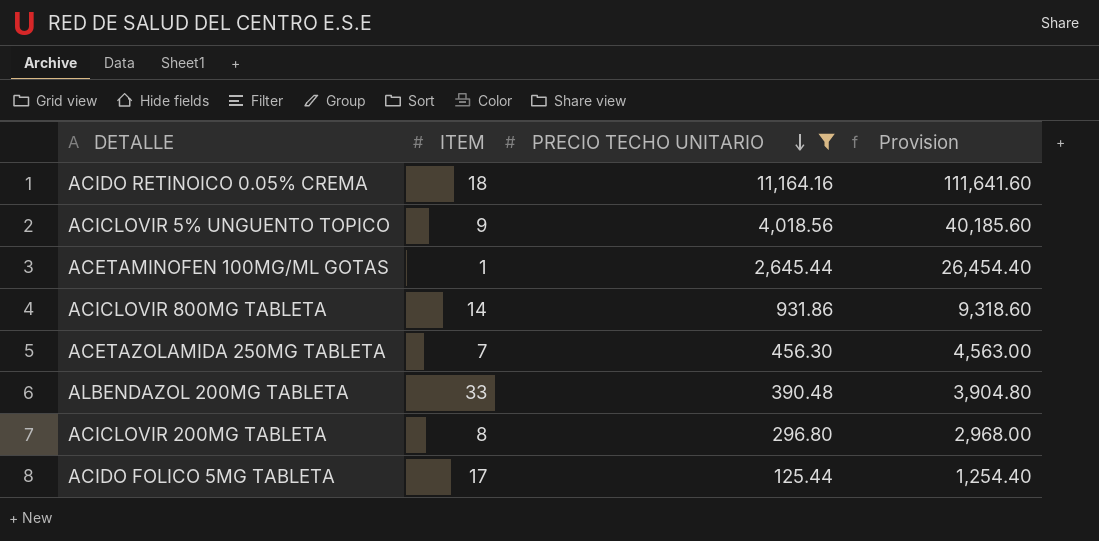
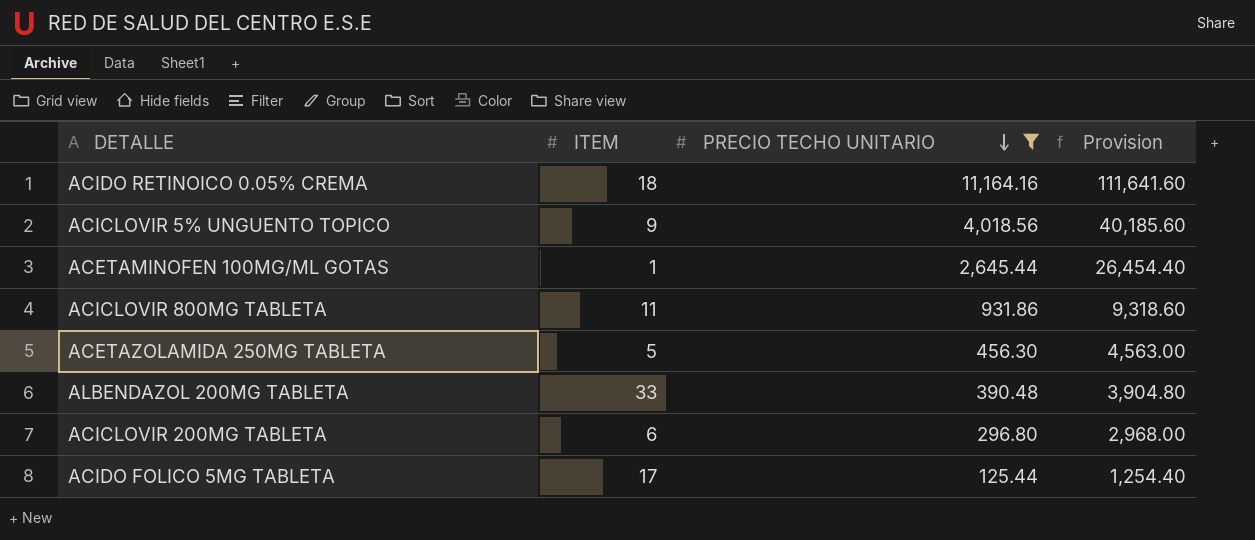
ACICLOVIR 800MG TABLETA | ITEM: 14 -> 11
ACETAZOLAMIDA 250MG TABLETA | ITEM: 7 -> 5
ACICLOVIR 200MG TABLETA | ITEM: 8 -> 6

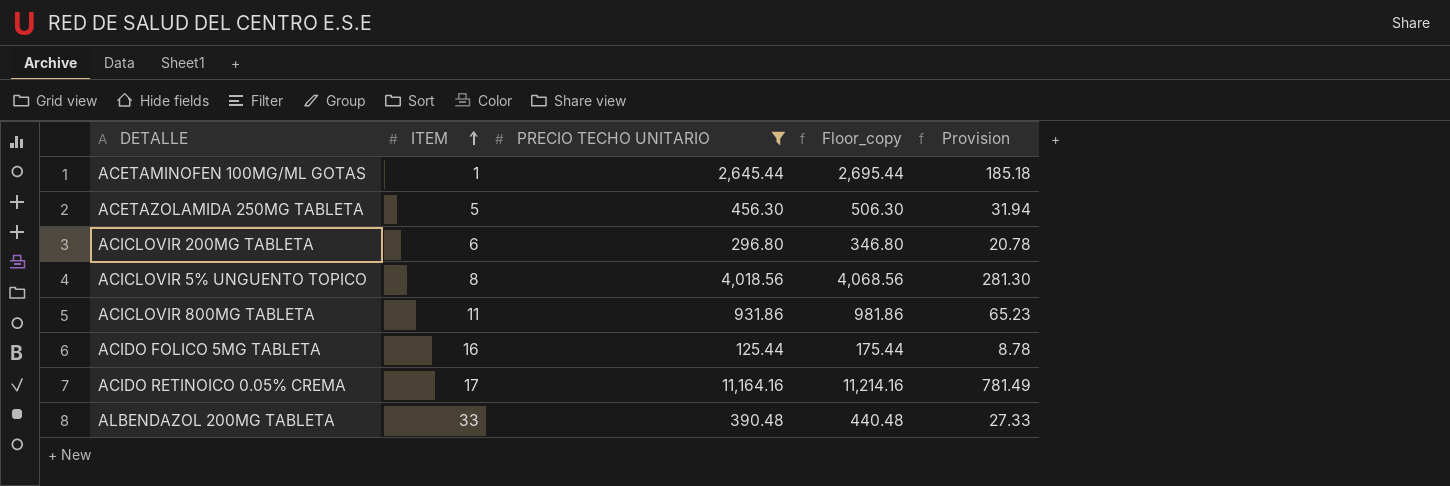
row order: PRECIO TECHO UNITARIO descending -> ITEM ascending
column Floor_copy | formula: none -> [PRECIO TECHO UNITARIO] + 50
column Provision | formula: [PRECIO TECHO UNITARIO] * 10 -> [PRECIO TECHO UNITARIO] * 0.07
ACICLOVIR 5% UNGUENTO TOPICO | ITEM: 9 -> 8
ACIDO FOLICO 5MG TABLETA | ITEM: 17 -> 16
ACIDO RETINOICO 0.05% CREMA | ITEM: 18 -> 17

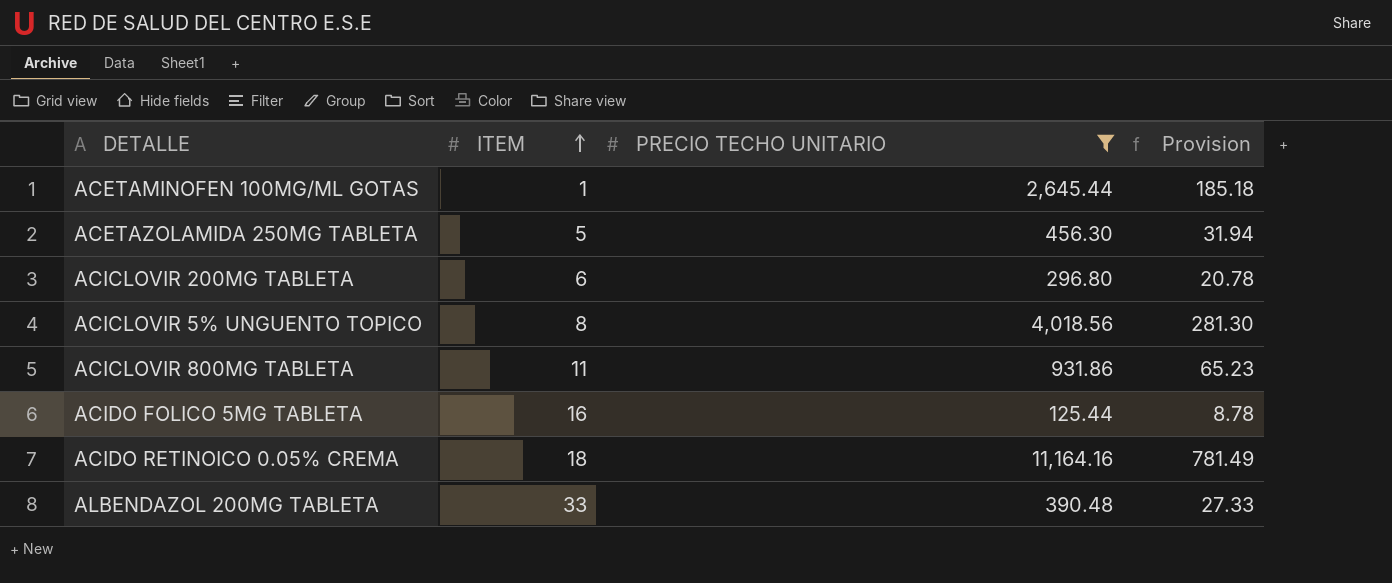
column Floor_copy | formula: [PRECIO TECHO UNITARIO] + 50 -> none
ACIDO RETINOICO 0.05% CREMA | ITEM: 17 -> 18

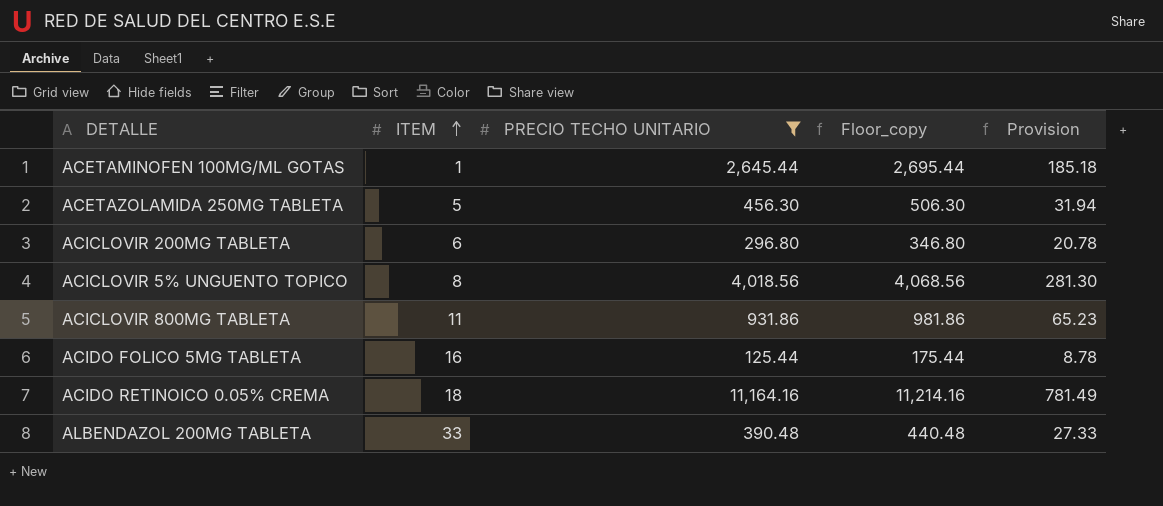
column Floor_copy | formula: none -> [PRECIO TECHO UNITARIO] + 50

